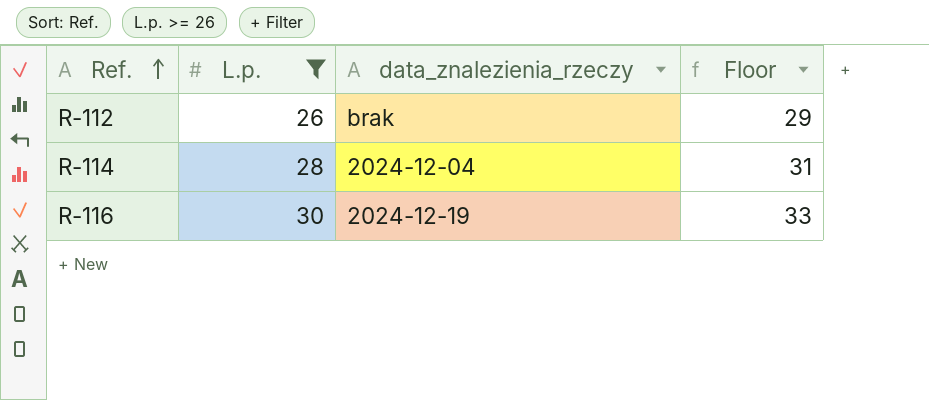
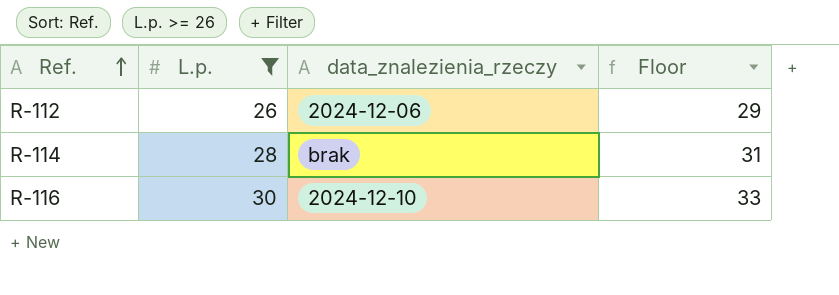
R-112 | data_znalezienia_rzeczy: brak -> 2024-12-06
R-114 | data_znalezienia_rzeczy: 2024-12-04 -> brak
R-116 | data_znalezienia_rzeczy: 2024-12-19 -> 2024-12-10

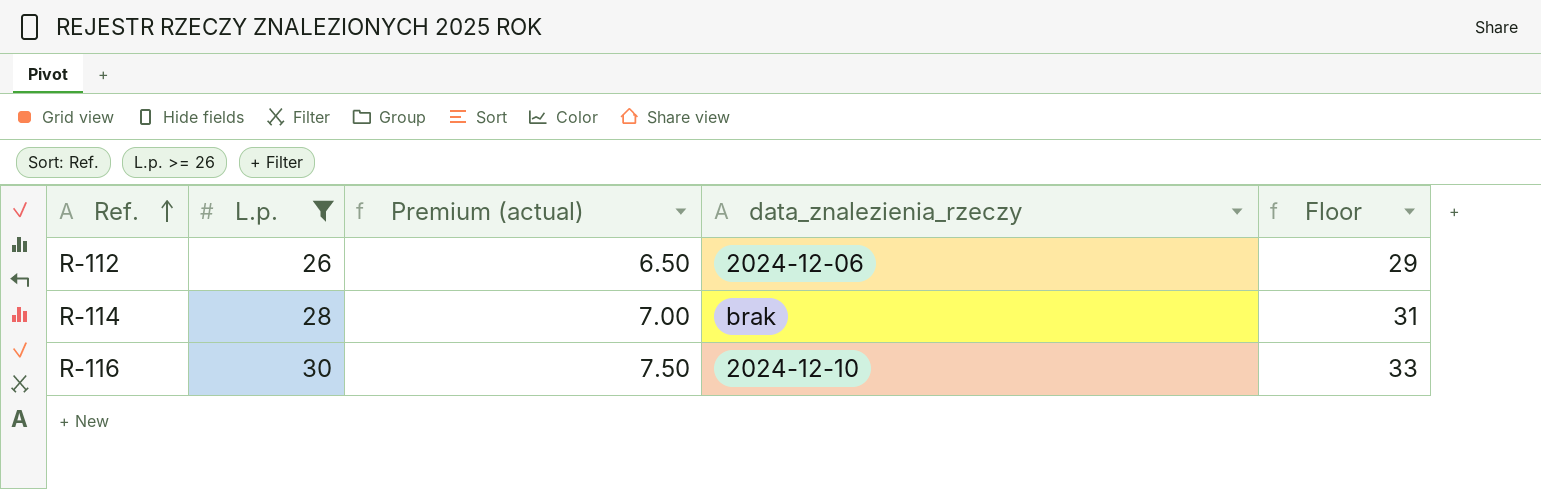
column Premium (actual) | formula: none -> [L.p.] * 0.25

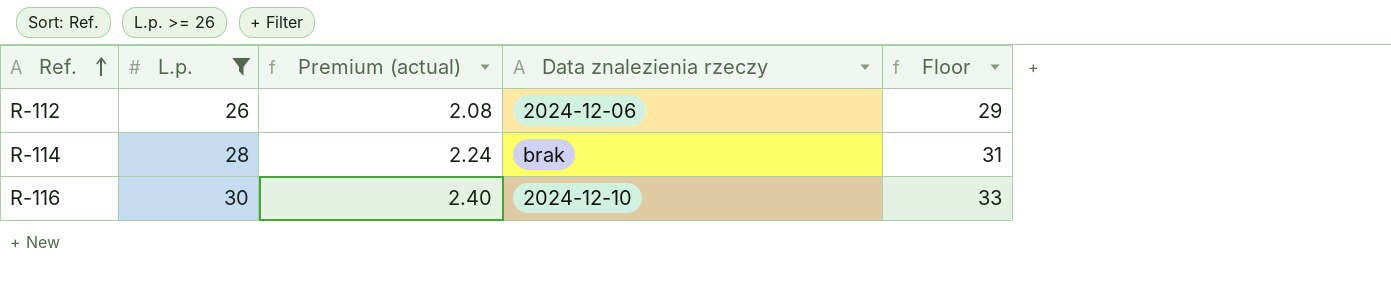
column Premium (actual) | formula: [L.p.] * 0.25 -> [L.p.] * 0.08
column name: data_znalezienia_rzeczy -> Data znalezienia rzeczy

